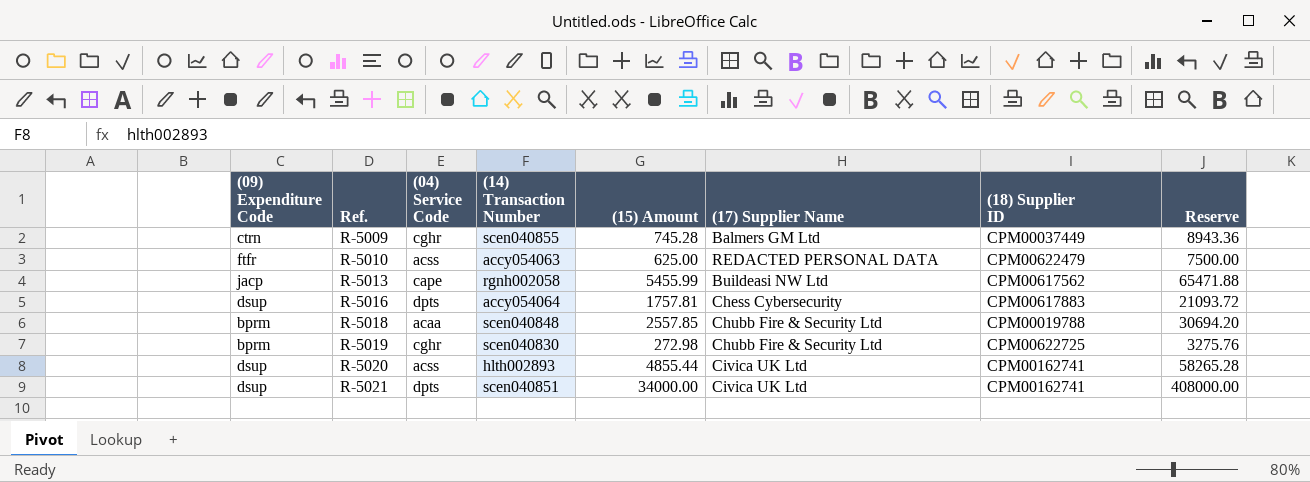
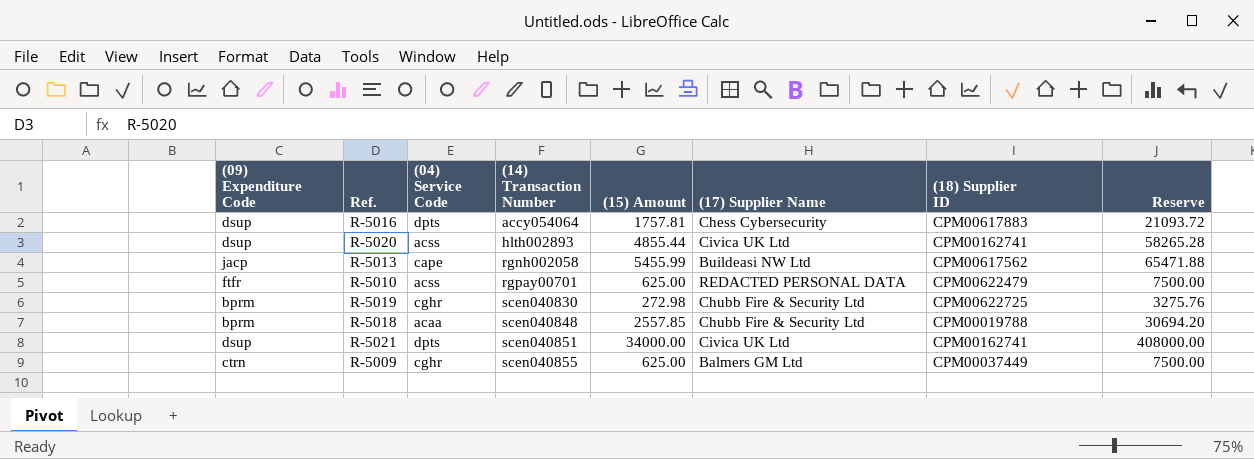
row order: Ref. ascending -> (14) Transaction Number ascending
R-5010 | (14) Transaction Number: accy054063 -> rgpay00701
R-5009 | (15) Amount: 745.28 -> 625.00
R-5009 | Reserve: 8943.36 -> 7500.00

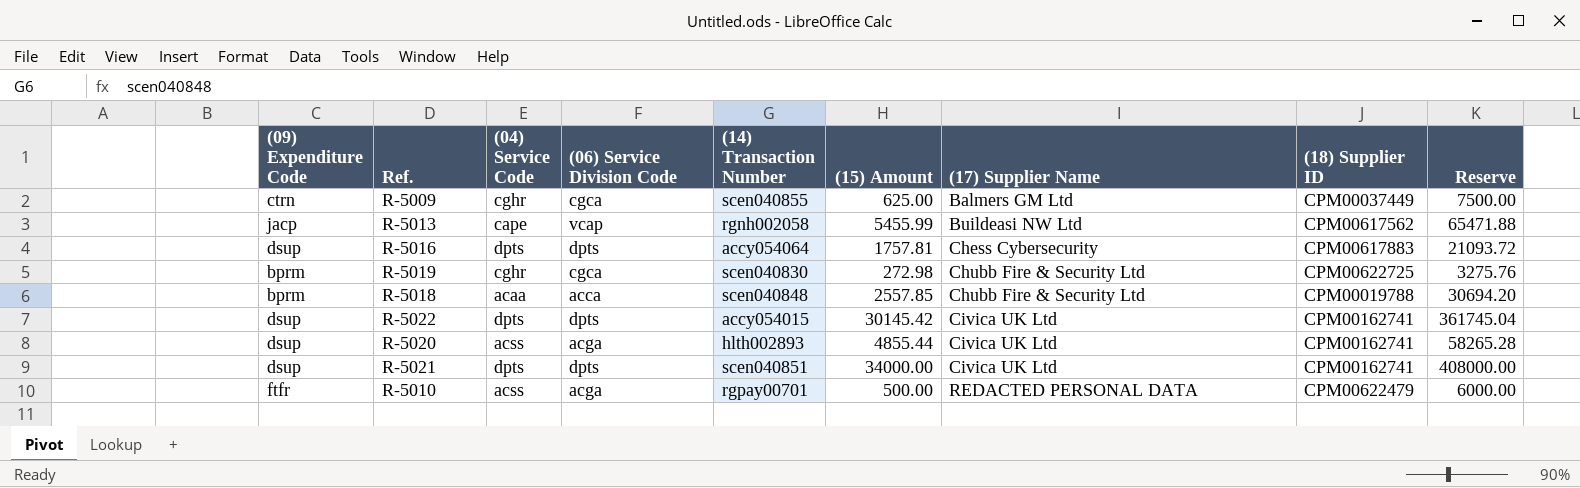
row order: (14) Transaction Number ascending -> (17) Supplier Name ascending
column (06) Service Division Code | position: none -> 4
row R-5022: none -> dsup | dpts | dpts | accy054015 | 30145.42 | Civica UK Ltd | CPM00162741 | 361745.04
R-5010 | (15) Amount: 625.00 -> 500.00
R-5010 | Reserve: 7500.00 -> 6000.00

